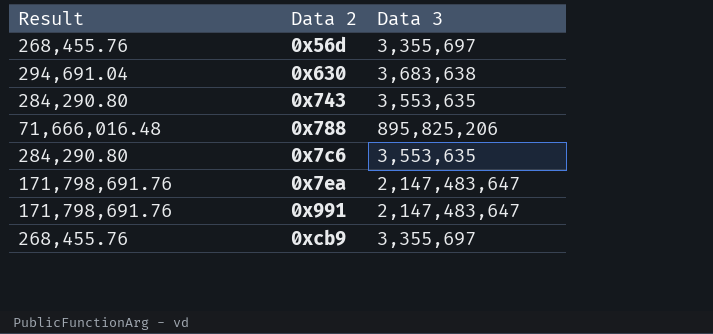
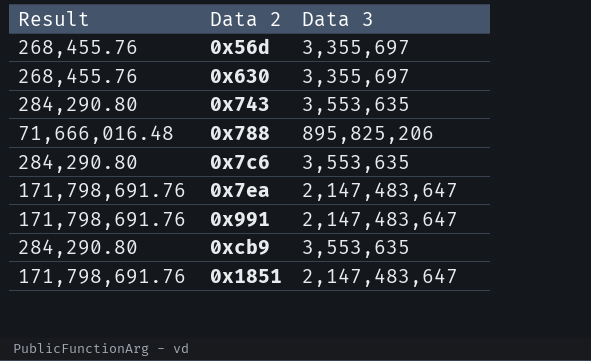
0x630 | Result: 294,691.04 -> 268,455.76
0x630 | Data 3: 3,683,638 -> 3,355,697
0xcb9 | Result: 268,455.76 -> 284,290.80
0xcb9 | Data 3: 3,355,697 -> 3,553,635
row 0x1851: none -> 171,798,691.76 | 2,147,483,647

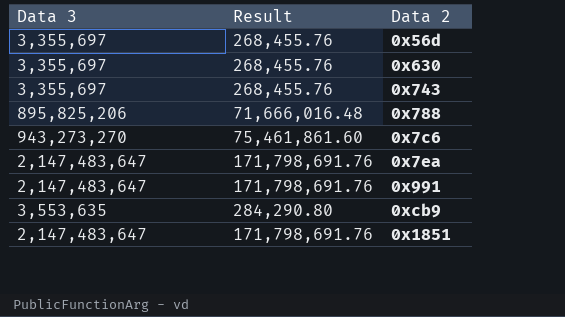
column Data 3 | position: 3 -> 1
0x743 | Data 3: 3,553,635 -> 3,355,697
0x743 | Result: 284,290.80 -> 268,455.76
0x7c6 | Data 3: 3,553,635 -> 943,273,270
0x7c6 | Result: 284,290.80 -> 75,461,861.60

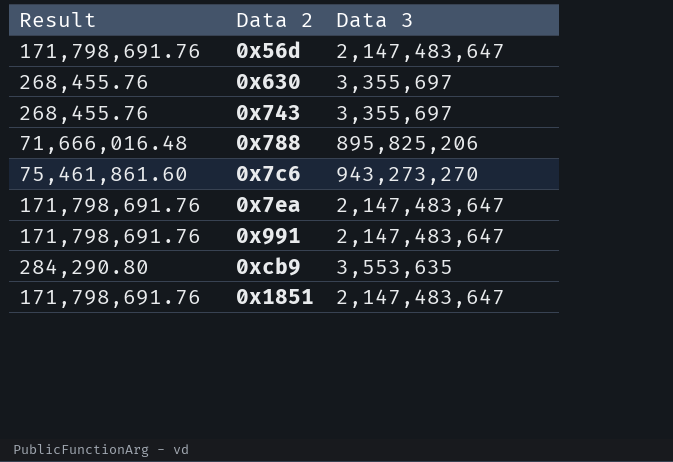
column Data 3 | position: 1 -> 3
0x56d | Result: 268,455.76 -> 171,798,691.76
0x56d | Data 3: 3,355,697 -> 2,147,483,647

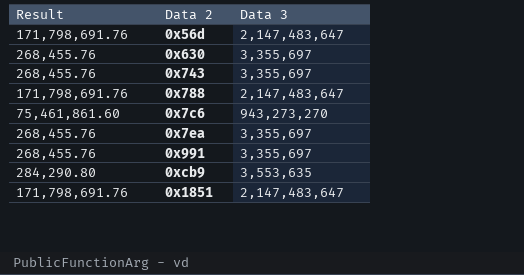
0x788 | Result: 71,666,016.48 -> 171,798,691.76
0x788 | Data 3: 895,825,206 -> 2,147,483,647
0x7ea | Result: 171,798,691.76 -> 268,455.76
0x7ea | Data 3: 2,147,483,647 -> 3,355,697
0x991 | Result: 171,798,691.76 -> 268,455.76
0x991 | Data 3: 2,147,483,647 -> 3,355,697

